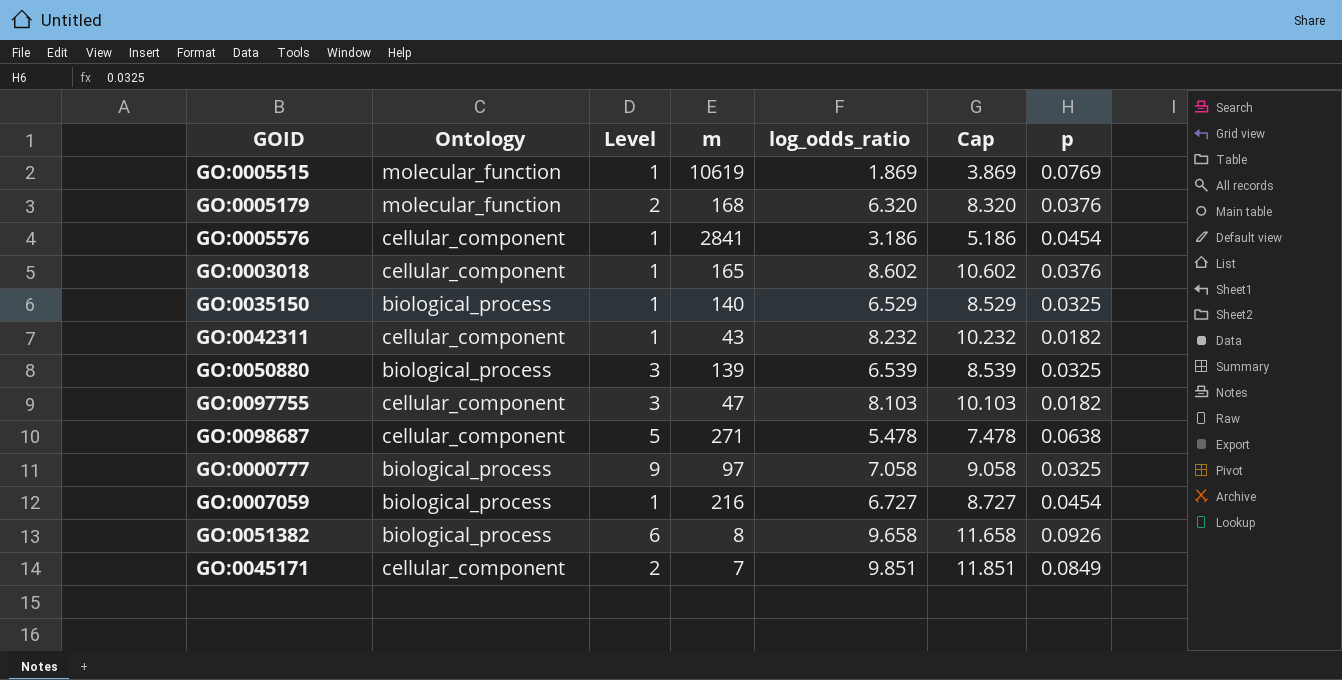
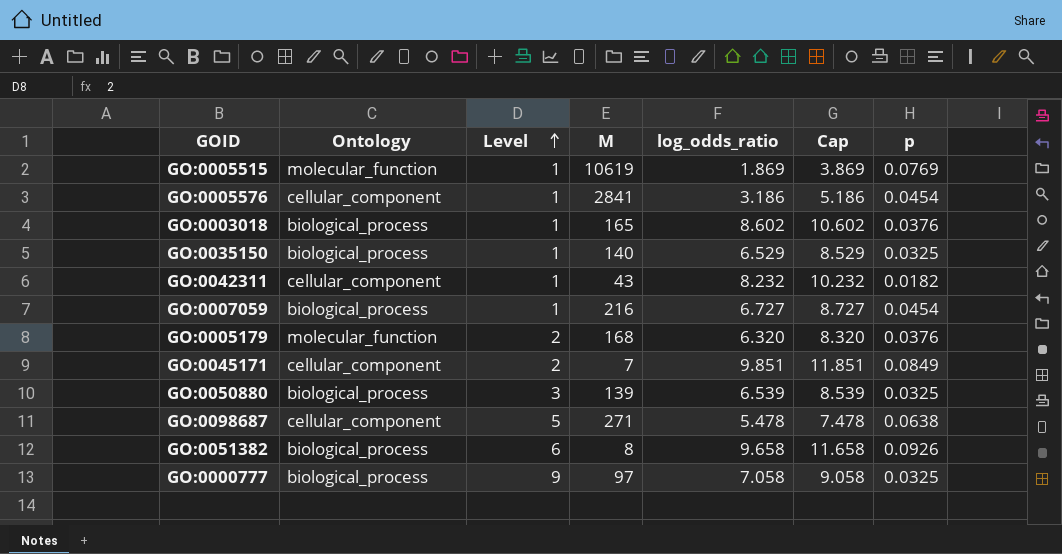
row order: none -> Level ascending
column name: m -> M
row GO:0097755: cellular_component | 3 | 47 | 8.103 | 10.103 | 0.0182 -> none
GO:0003018 | Ontology: cellular_component -> biological_process

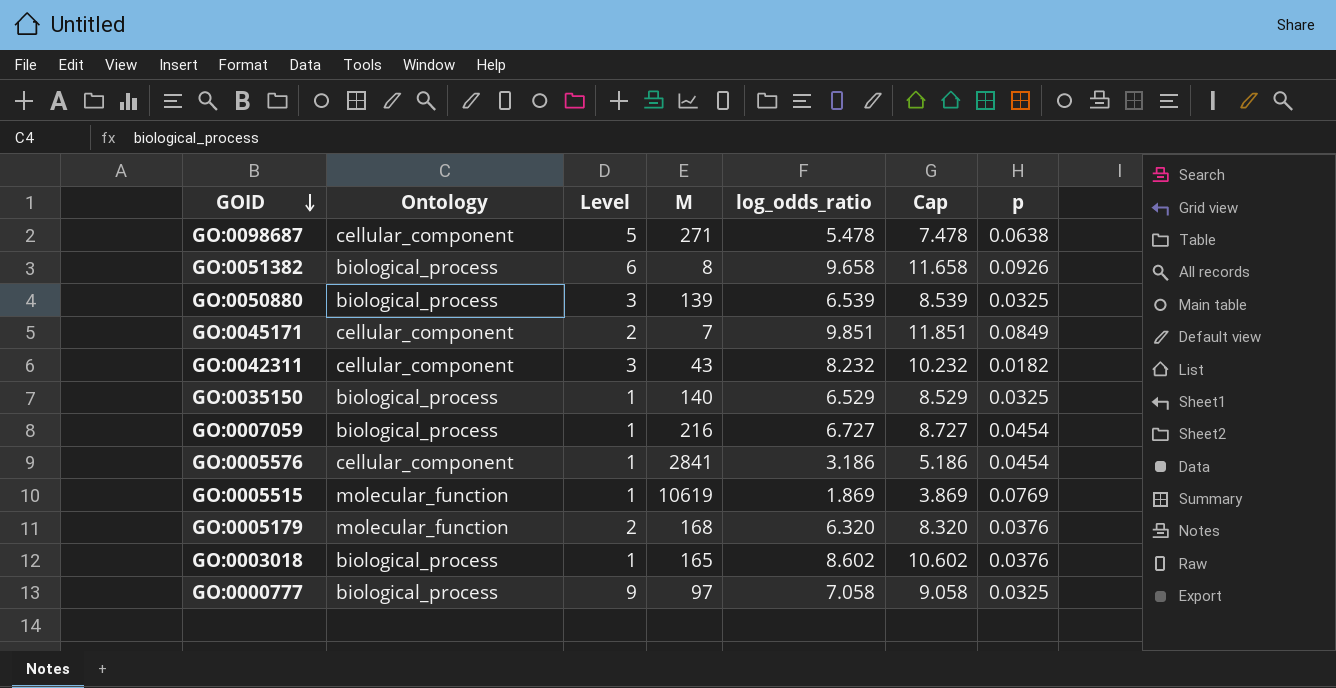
row order: Level ascending -> GOID descending
GO:0042311 | Level: 1 -> 3

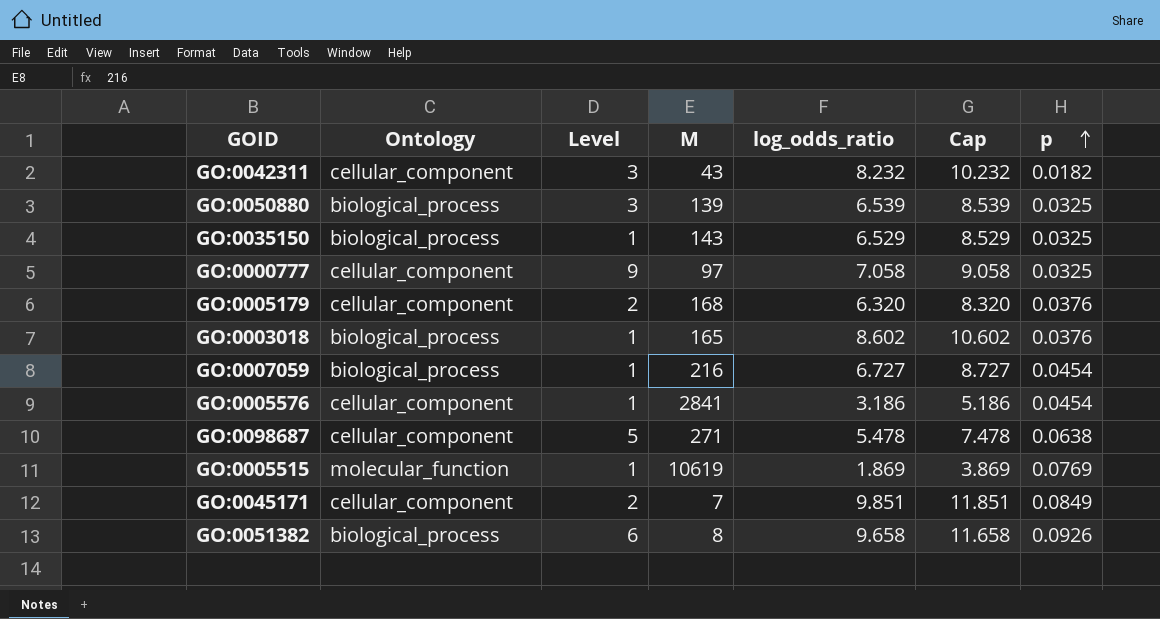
row order: GOID descending -> p ascending
GO:0035150 | M: 140 -> 143
GO:0000777 | Ontology: biological_process -> cellular_component
GO:0005179 | Ontology: molecular_function -> cellular_component

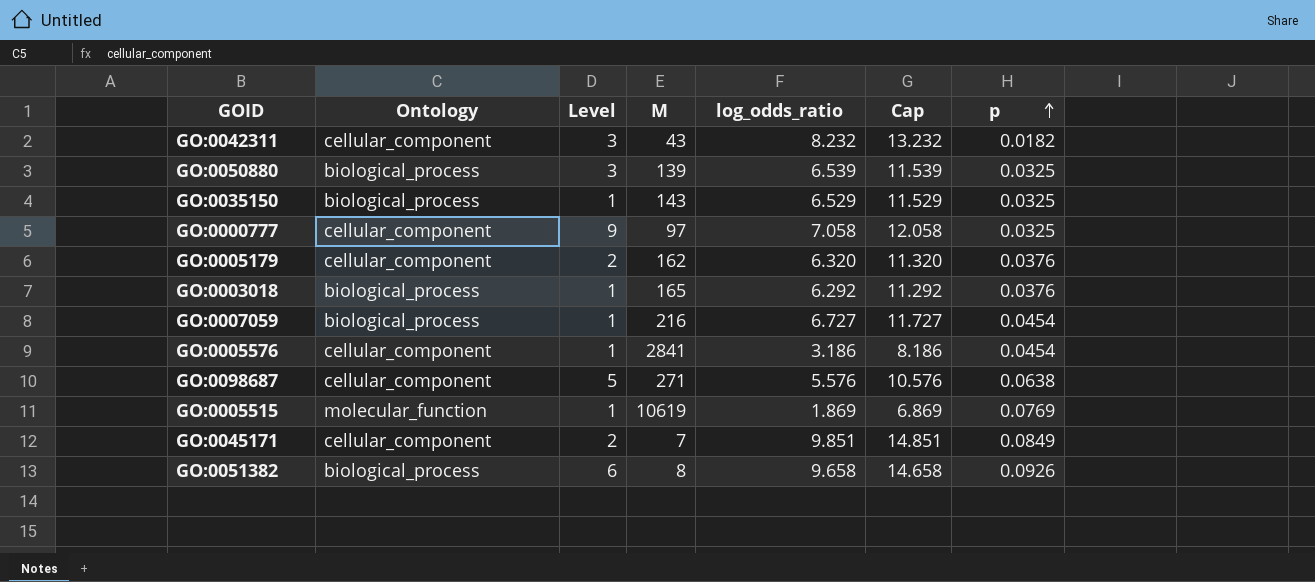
column Cap | formula: [log_odds_ratio] + 2 -> [log_odds_ratio] + 5
GO:0005179 | M: 168 -> 162
GO:0003018 | log_odds_ratio: 8.602 -> 6.292
GO:0098687 | log_odds_ratio: 5.478 -> 5.576

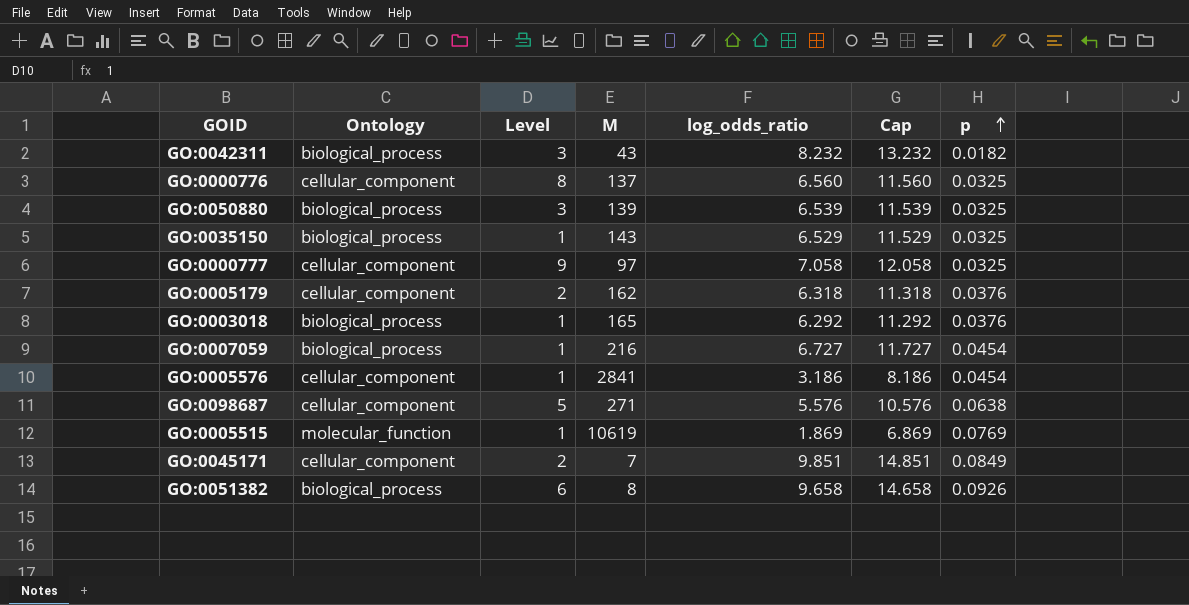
GO:0042311 | Ontology: cellular_component -> biological_process
row GO:0000776: none -> cellular_component | 8 | 137 | 6.560 | 11.560 | 0.0325
GO:0005179 | log_odds_ratio: 6.320 -> 6.318
GO:0005179 | Cap: 11.320 -> 11.318

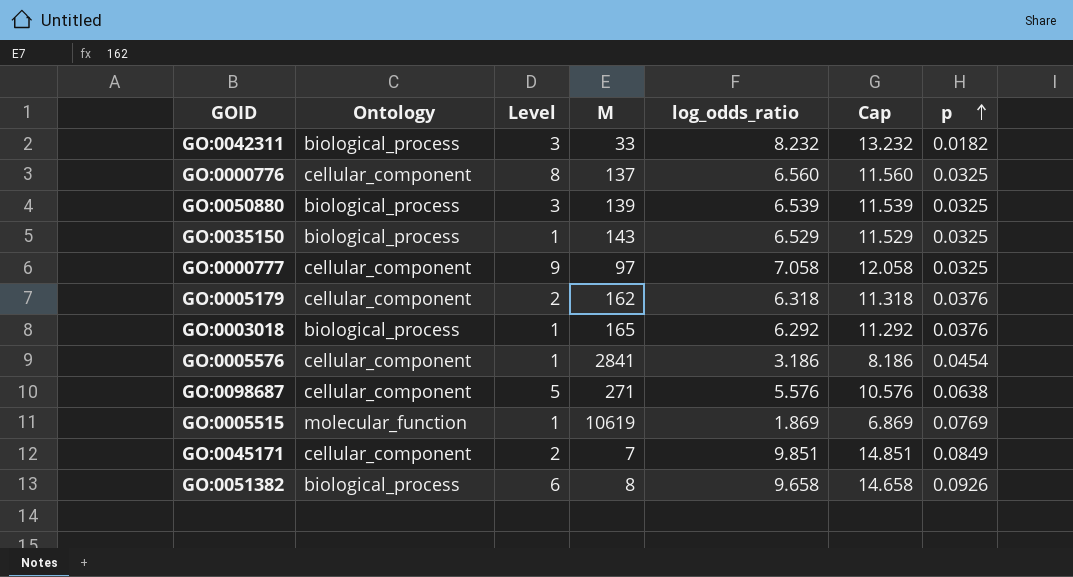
row GO:0007059: biological_process | 1 | 216 | 6.727 | 11.727 | 0.0454 -> none
GO:0042311 | M: 43 -> 33

